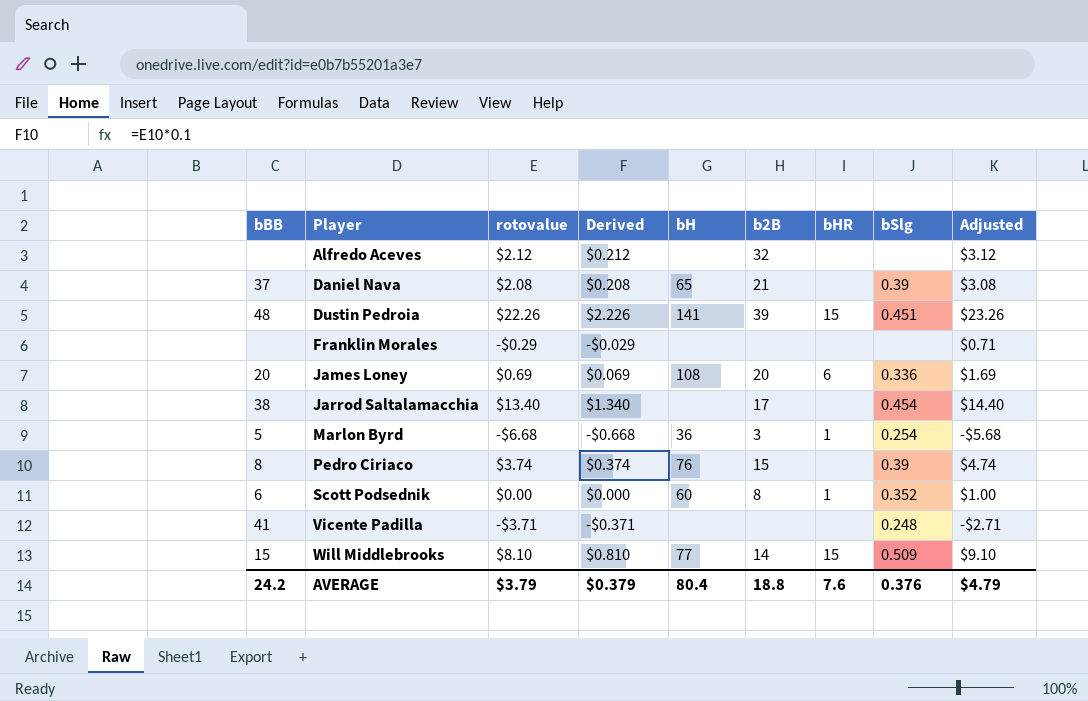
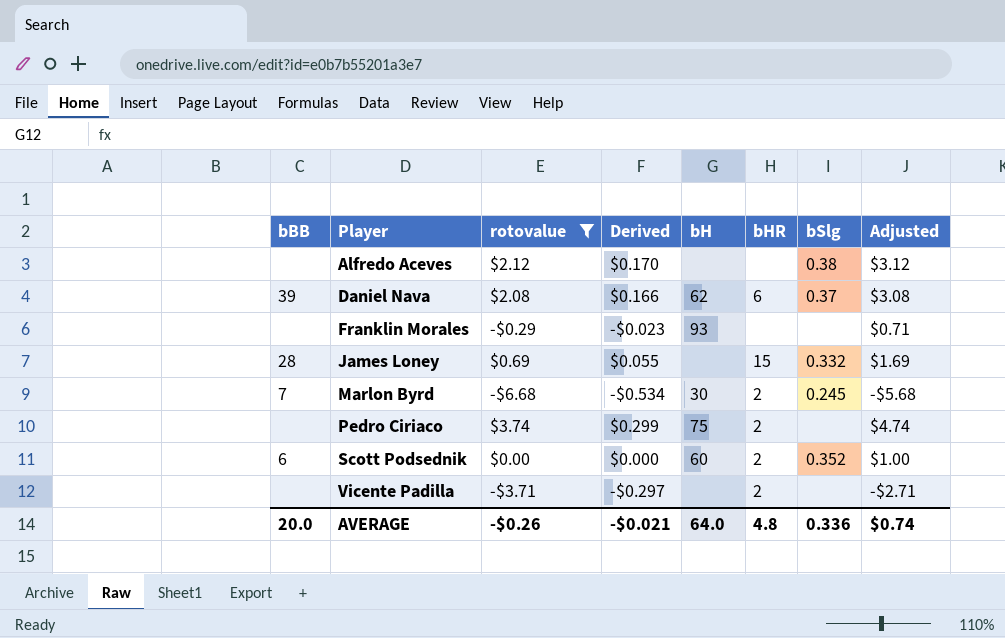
filter: none -> rotovalue <= $3.74
column b2B | position: 6 -> none
column Derived | formula: [rotovalue] * 0.1 -> [rotovalue] * 0.08
Alfredo Aceves | bSlg: none -> 0.38
Daniel Nava | bBB: 37 -> 39
Daniel Nava | bH: 65 -> 62
Daniel Nava | bHR: none -> 6
Daniel Nava | bSlg: 0.39 -> 0.37
Franklin Morales | bH: none -> 93
James Loney | bBB: 20 -> 28
James Loney | bH: 108 -> none
James Loney | bHR: 6 -> 15
James Loney | bSlg: 0.336 -> 0.332
Marlon Byrd | bBB: 5 -> 7
Marlon Byrd | bH: 36 -> 30
Marlon Byrd | bHR: 1 -> 2
Marlon Byrd | bSlg: 0.254 -> 0.245
Pedro Ciriaco | bBB: 8 -> none
Pedro Ciriaco | bH: 76 -> 75
Pedro Ciriaco | bHR: none -> 2
Pedro Ciriaco | bSlg: 0.39 -> none
Scott Podsednik | bHR: 1 -> 2
Vicente Padilla | bBB: 41 -> none
Vicente Padilla | bHR: none -> 2
Vicente Padilla | bSlg: 0.248 -> none
AVERAGE | bBB: 24.2 -> 20.0
AVERAGE | rotovalue: $3.79 -> -$0.26
AVERAGE | Derived: $0.379 -> -$0.021
AVERAGE | bH: 80.4 -> 64.0
AVERAGE | bHR: 7.6 -> 4.8
AVERAGE | bSlg: 0.376 -> 0.336
AVERAGE | Adjusted: $4.79 -> $0.74

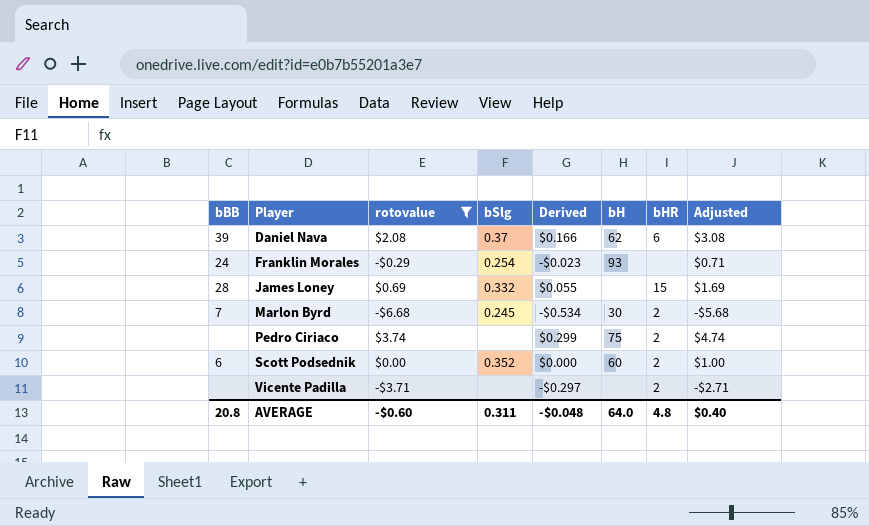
column bSlg | position: 7 -> 4
row Alfredo Aceves: none | $2.12 | $0.170 | none | none | 0.38 | $3.12 -> none
Franklin Morales | bBB: none -> 24
Franklin Morales | bSlg: none -> 0.254
AVERAGE | bBB: 20.0 -> 20.8
AVERAGE | rotovalue: -$0.26 -> -$0.60
AVERAGE | bSlg: 0.336 -> 0.311
AVERAGE | Derived: -$0.021 -> -$0.048
AVERAGE | Adjusted: $0.74 -> $0.40

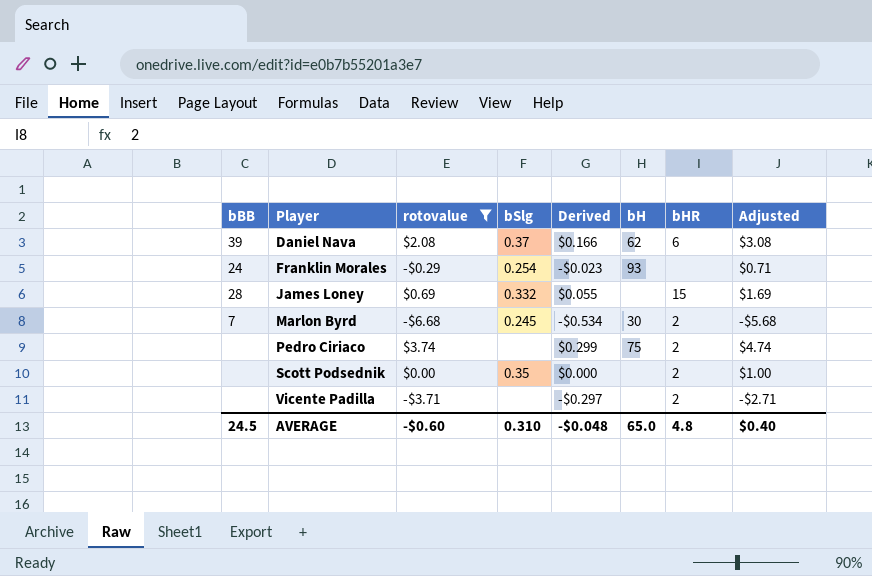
Scott Podsednik | bBB: 6 -> none
Scott Podsednik | bSlg: 0.352 -> 0.35
Scott Podsednik | bH: 60 -> none
AVERAGE | bBB: 20.8 -> 24.5
AVERAGE | bSlg: 0.311 -> 0.310
AVERAGE | bH: 64.0 -> 65.0

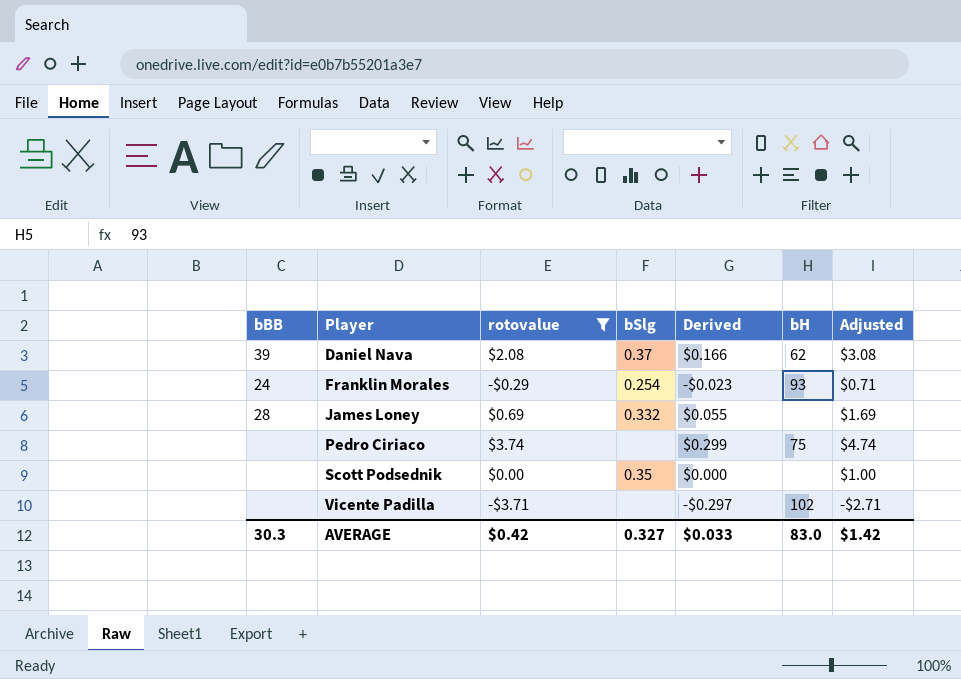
column bHR | position: 7 -> none
row Marlon Byrd: 7 | -$6.68 | 0.245 | -$0.534 | 30 | 2 | -$5.68 -> none
Vicente Padilla | bH: none -> 102
AVERAGE | bBB: 24.5 -> 30.3
AVERAGE | rotovalue: -$0.60 -> $0.42
AVERAGE | bSlg: 0.310 -> 0.327
AVERAGE | Derived: -$0.048 -> $0.033
AVERAGE | bH: 65.0 -> 83.0
AVERAGE | Adjusted: $0.40 -> $1.42

